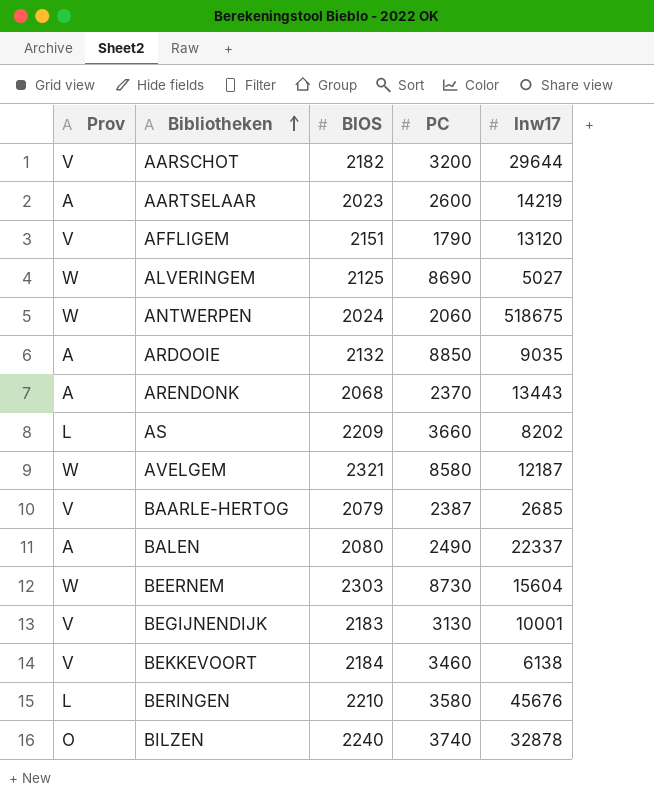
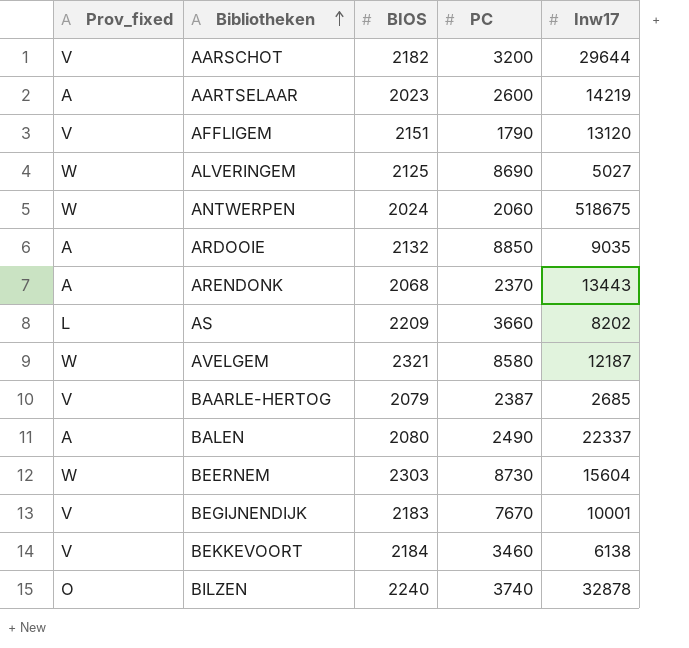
column name: Prov -> Prov_fixed
row BERINGEN: L | 2210 | 3580 | 45676 -> none
BEGIJNENDIJK | PC: 3130 -> 7670

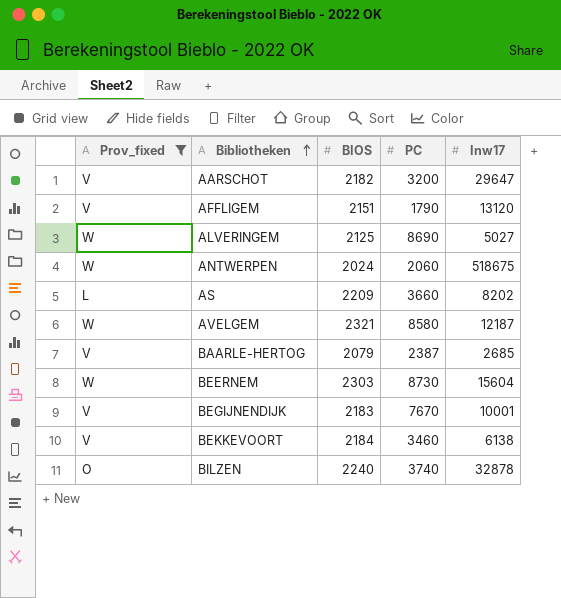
filter: none -> Prov_fixed != A
AARSCHOT | Inw17: 29644 -> 29647

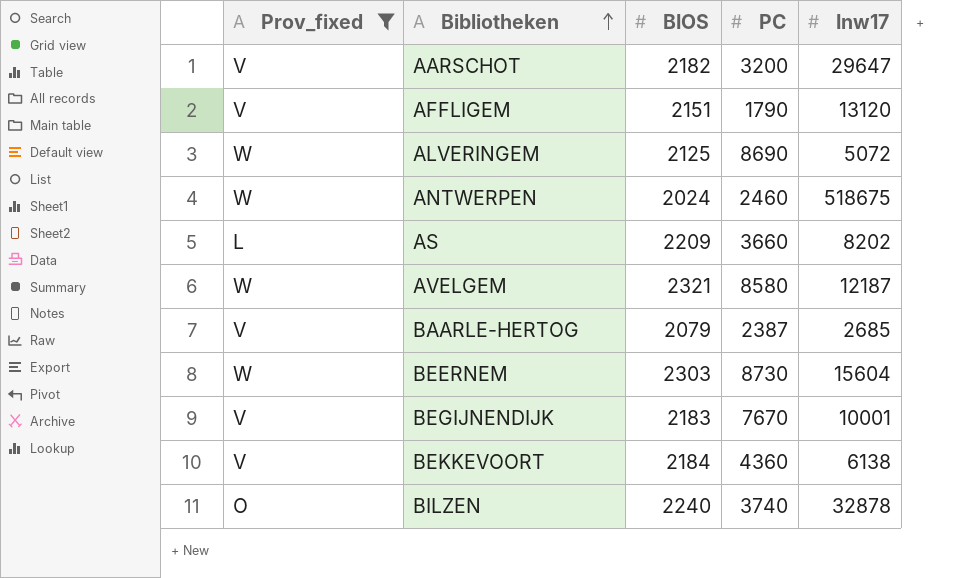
ALVERINGEM | Inw17: 5027 -> 5072
ANTWERPEN | PC: 2060 -> 2460
BEKKEVOORT | PC: 3460 -> 4360

